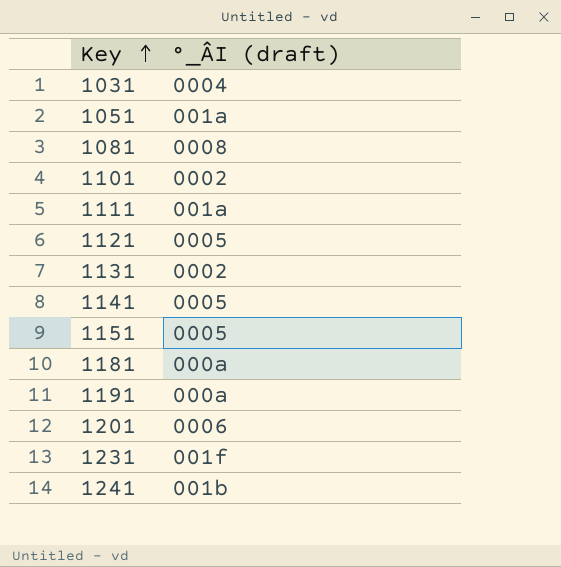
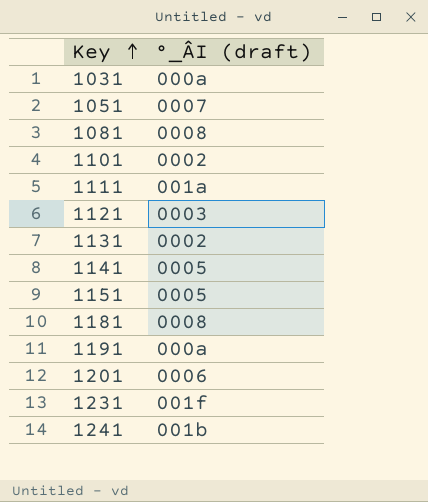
1031 | °_ÂI (draft): 0004 -> 000a
1051 | °_ÂI (draft): 001a -> 0007
1121 | °_ÂI (draft): 0005 -> 0003
1181 | °_ÂI (draft): 000a -> 0008

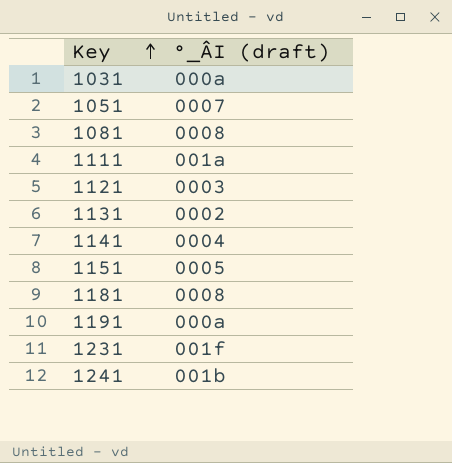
row 1101: 0002 -> none
row 1201: 0006 -> none
1141 | °_ÂI (draft): 0005 -> 0004

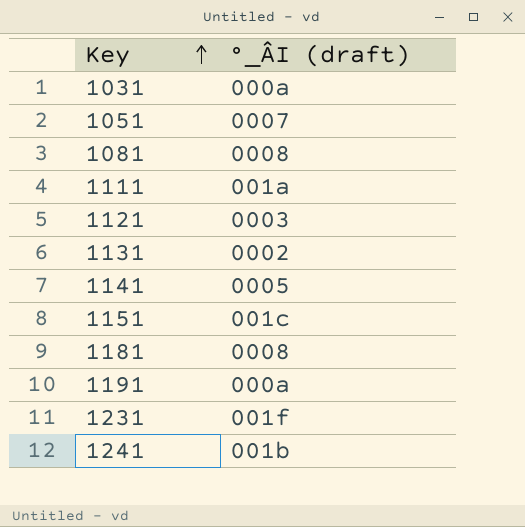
1141 | °_ÂI (draft): 0004 -> 0005
1151 | °_ÂI (draft): 0005 -> 001c

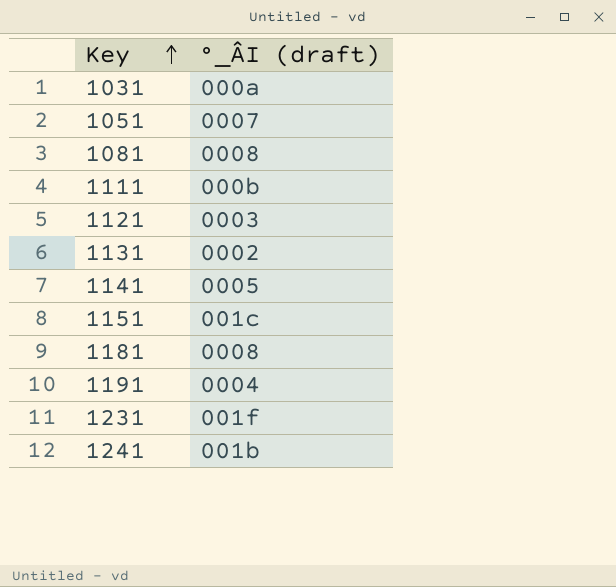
1111 | °_ÂI (draft): 001a -> 000b
1191 | °_ÂI (draft): 000a -> 0004

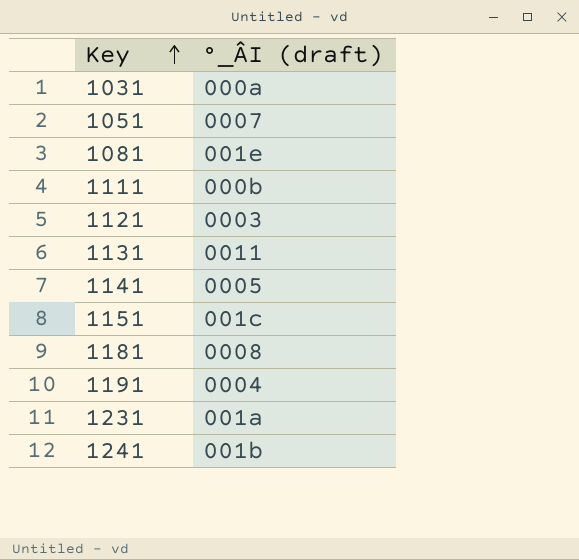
1081 | °_ÂI (draft): 0008 -> 001e
1131 | °_ÂI (draft): 0002 -> 0011
1231 | °_ÂI (draft): 001f -> 001a

